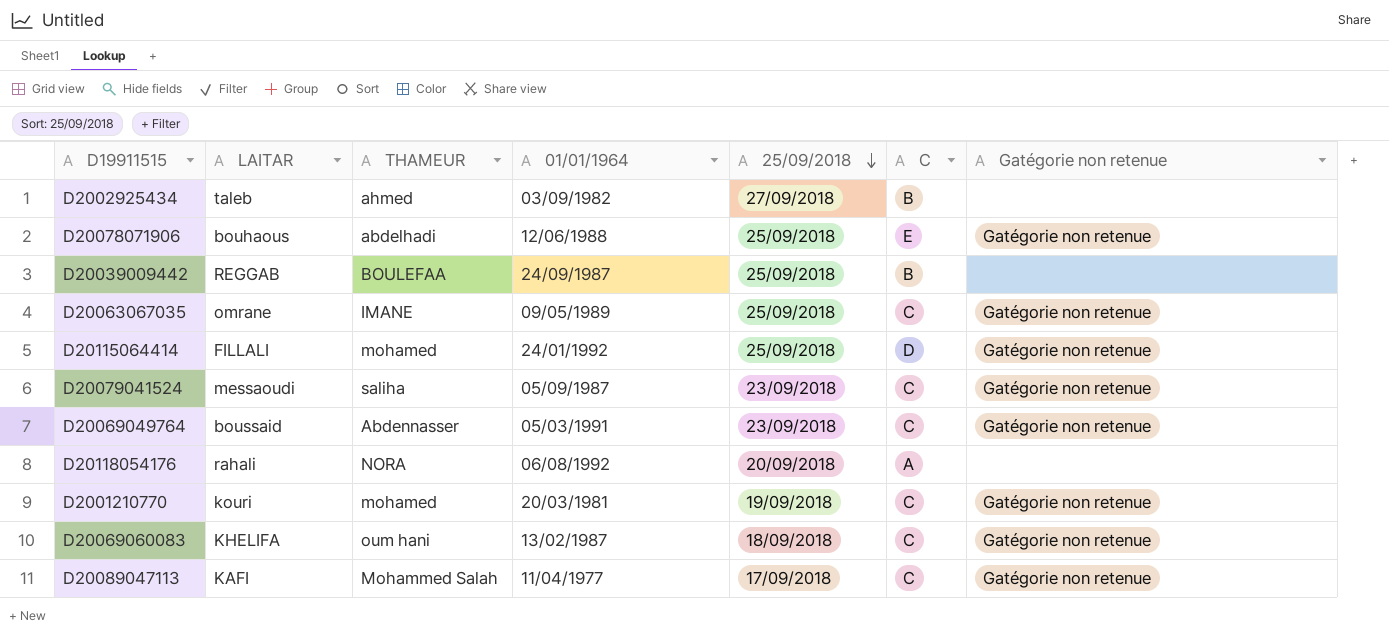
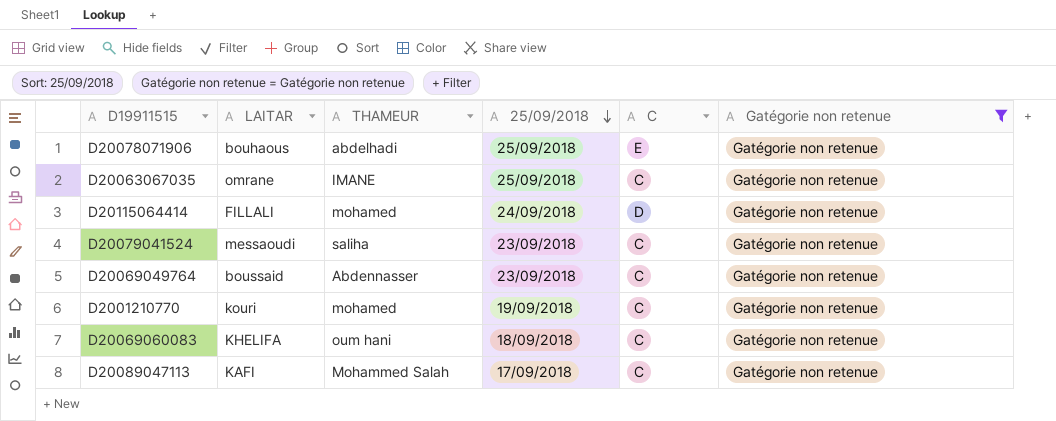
filter: none -> Gatégorie non retenue = Gatégorie non retenue
column 01/01/1964 | position: 4 -> none
D20115064414 | 25/09/2018: 25/09/2018 -> 24/09/2018

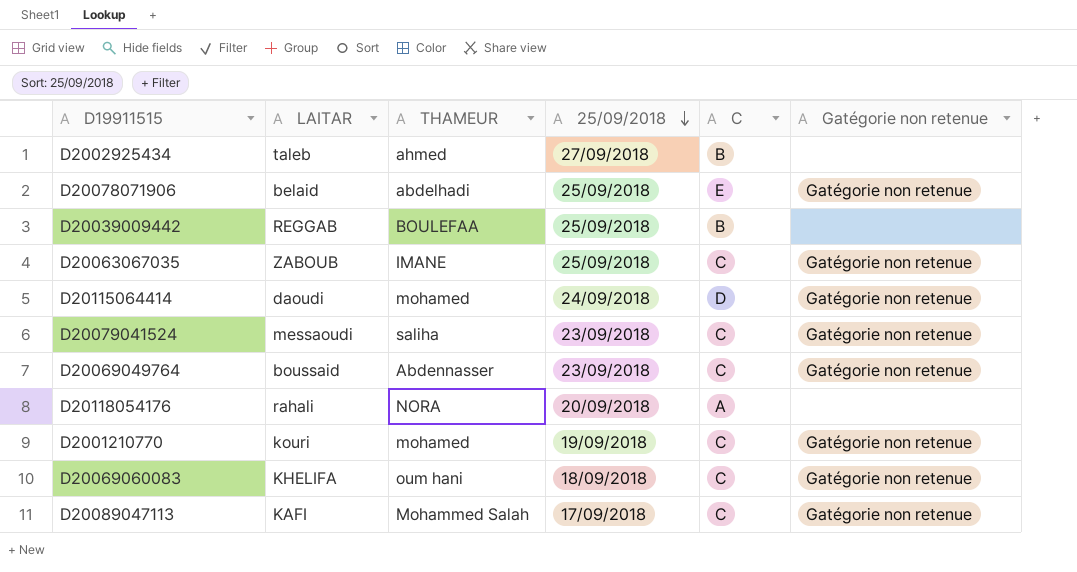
filter: Gatégorie non retenue = Gatégorie non retenue -> none
D20078071906 | LAITAR: bouhaous -> belaid
D20063067035 | LAITAR: omrane -> ZABOUB
D20115064414 | LAITAR: FILLALI -> daoudi

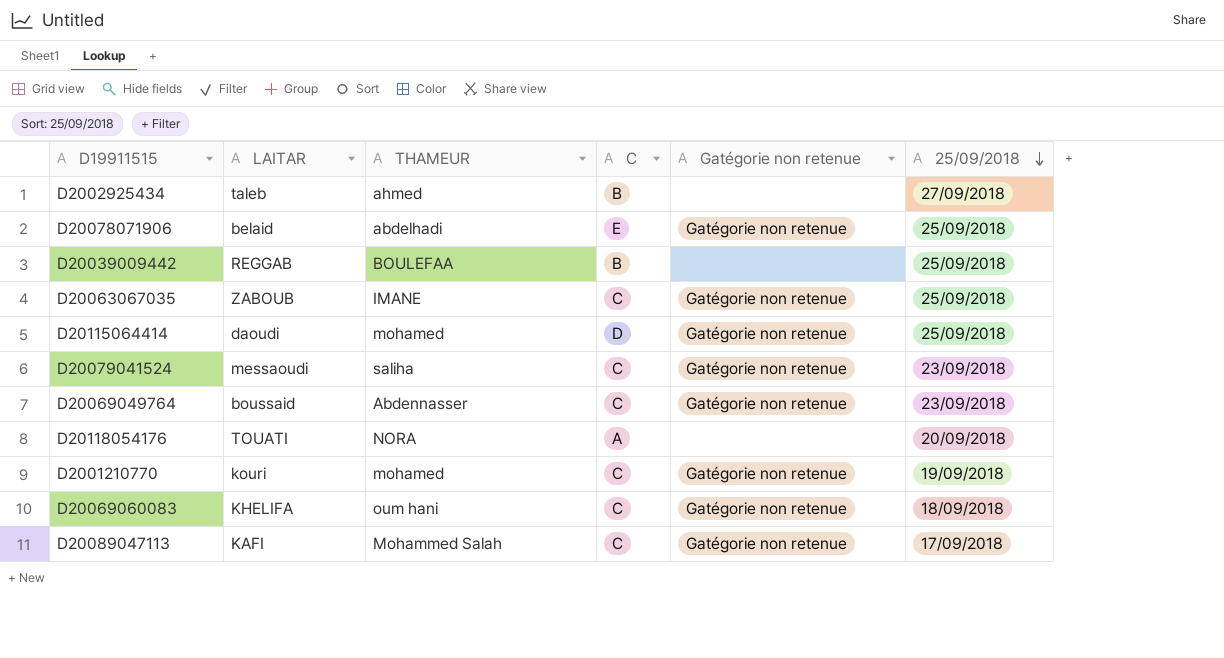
column 25/09/2018 | position: 4 -> 6
D20115064414 | 25/09/2018: 24/09/2018 -> 25/09/2018
D20118054176 | LAITAR: rahali -> TOUATI

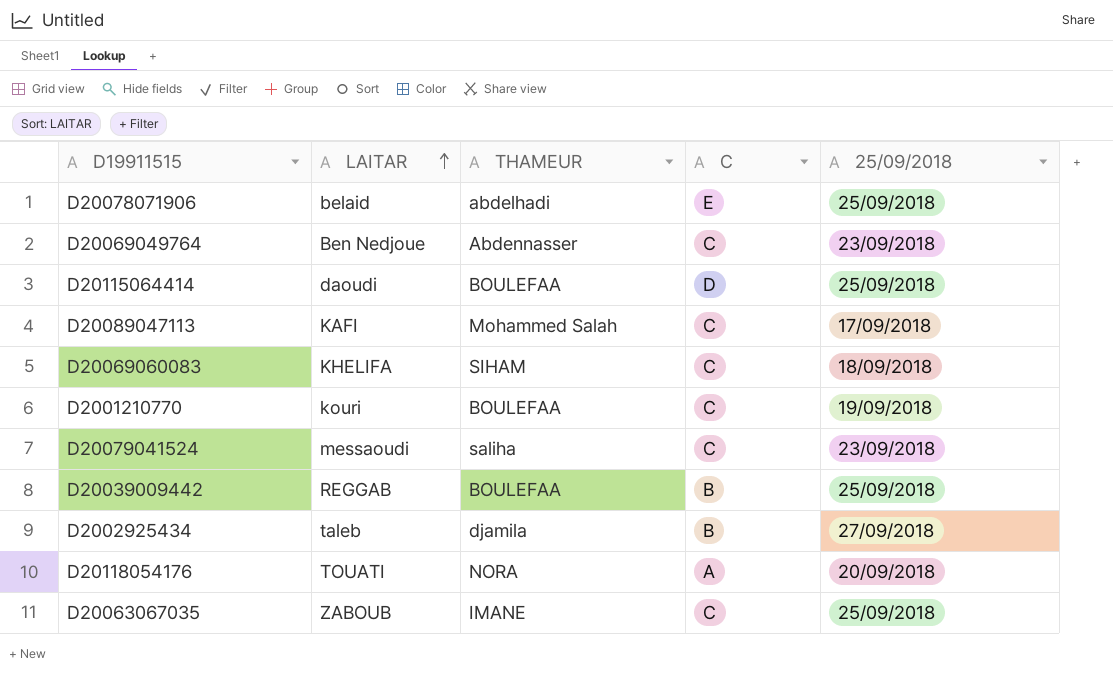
row order: 25/09/2018 descending -> LAITAR ascending
column Gatégorie non retenue | position: 5 -> none
D20069049764 | LAITAR: boussaid -> Ben Nedjoue
D20115064414 | THAMEUR: mohamed -> BOULEFAA
D20069060083 | THAMEUR: oum hani -> SIHAM
D2001210770 | THAMEUR: mohamed -> BOULEFAA
D2002925434 | THAMEUR: ahmed -> djamila

